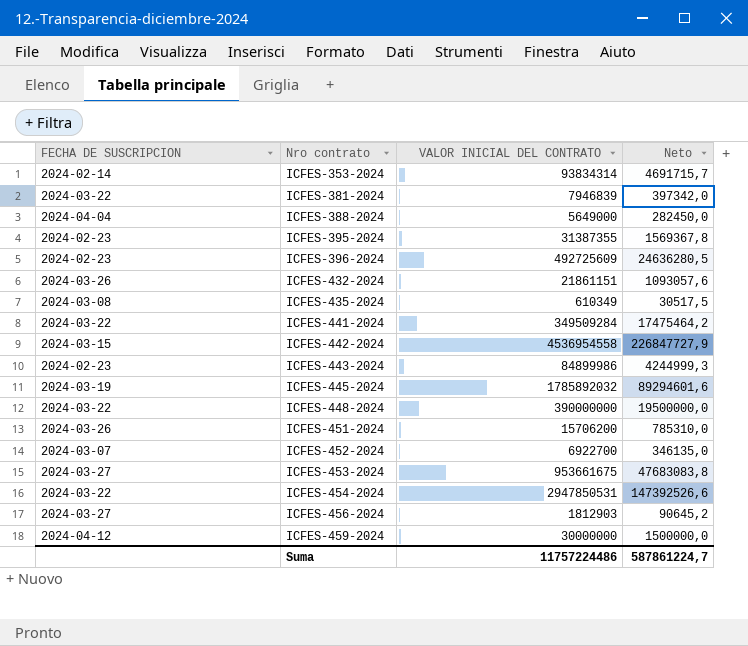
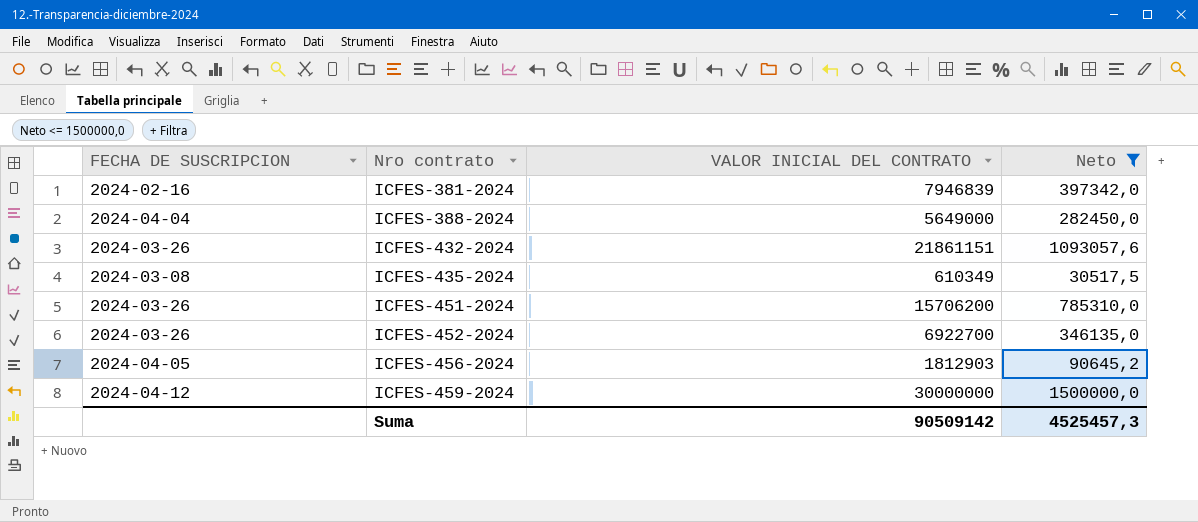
filter: none -> Neto <= 1500000,0
ICFES-381-2024 | FECHA DE SUSCRIPCION: 2024-03-22 -> 2024-02-16
ICFES-452-2024 | FECHA DE SUSCRIPCION: 2024-03-07 -> 2024-03-26
ICFES-456-2024 | FECHA DE SUSCRIPCION: 2024-03-27 -> 2024-04-05
Suma | VALOR INICIAL DEL CONTRATO: 11757224486 -> 90509142
Suma | Neto: 587861224,7 -> 4525457,3

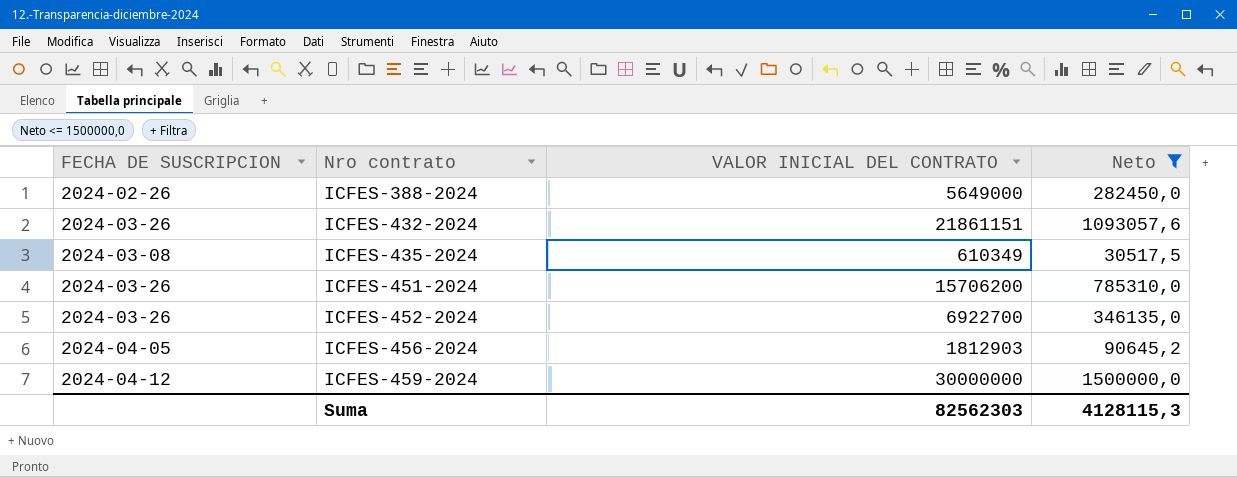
row ICFES-381-2024: 2024-02-16 | 7946839 | 397342,0 -> none
ICFES-388-2024 | FECHA DE SUSCRIPCION: 2024-04-04 -> 2024-02-26
Suma | VALOR INICIAL DEL CONTRATO: 90509142 -> 82562303
Suma | Neto: 4525457,3 -> 4128115,3

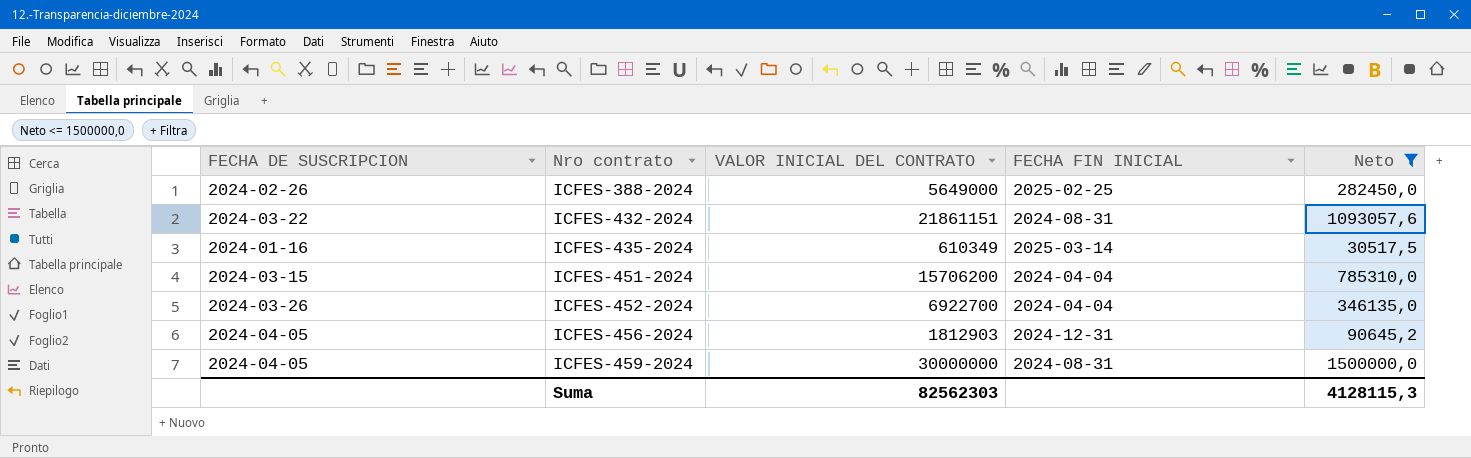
column FECHA FIN INICIAL | position: none -> 4
ICFES-432-2024 | FECHA DE SUSCRIPCION: 2024-03-26 -> 2024-03-22
ICFES-435-2024 | FECHA DE SUSCRIPCION: 2024-03-08 -> 2024-01-16
ICFES-451-2024 | FECHA DE SUSCRIPCION: 2024-03-26 -> 2024-03-15
ICFES-459-2024 | FECHA DE SUSCRIPCION: 2024-04-12 -> 2024-04-05

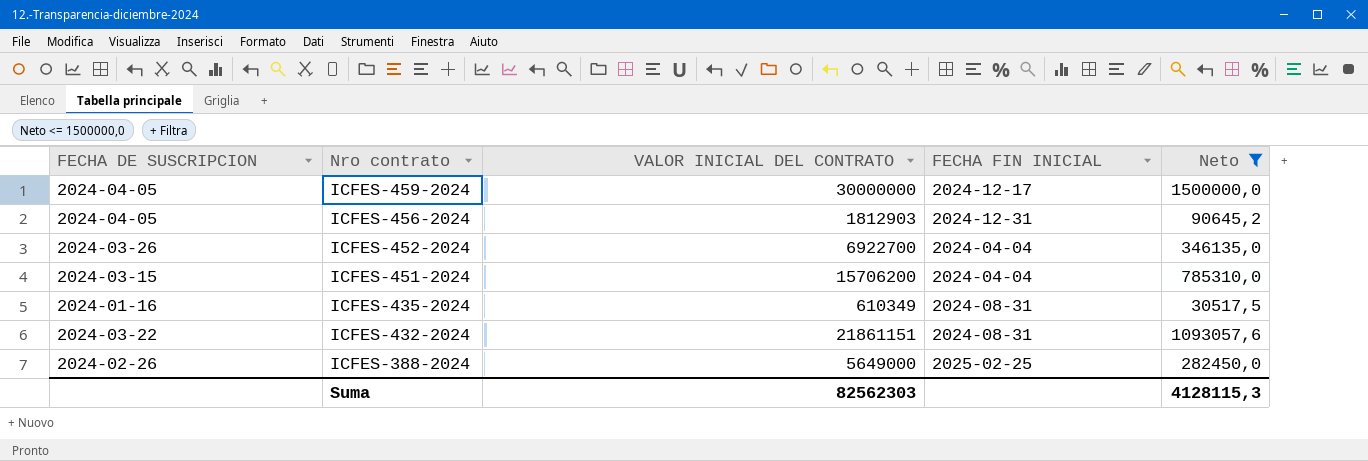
row order: Nro contrato ascending -> Nro contrato descending
ICFES-459-2024 | FECHA FIN INICIAL: 2024-08-31 -> 2024-12-17
ICFES-435-2024 | FECHA FIN INICIAL: 2025-03-14 -> 2024-08-31

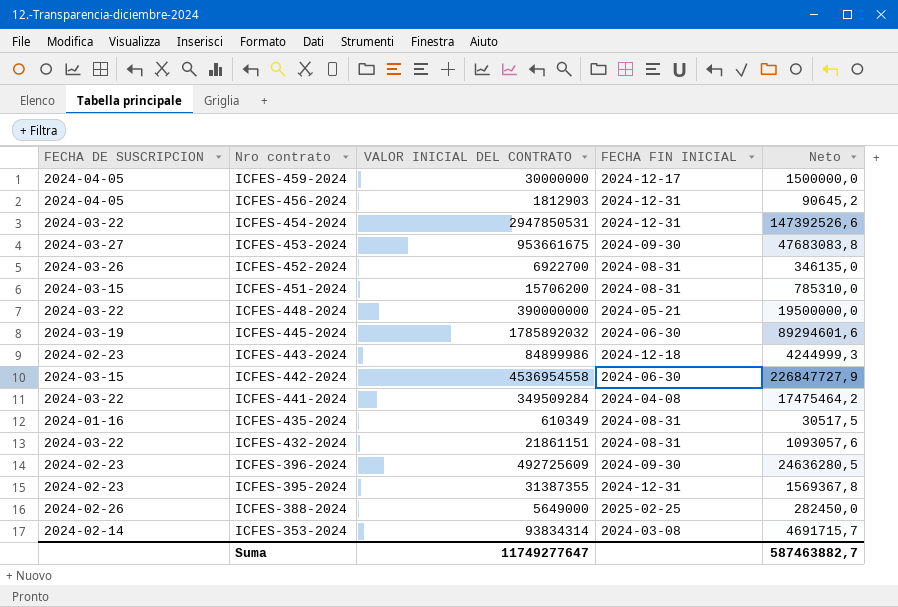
filter: Neto <= 1500000,0 -> none
ICFES-452-2024 | FECHA FIN INICIAL: 2024-04-04 -> 2024-08-31
ICFES-451-2024 | FECHA FIN INICIAL: 2024-04-04 -> 2024-08-31
Suma | VALOR INICIAL DEL CONTRATO: 82562303 -> 11749277647
Suma | Neto: 4128115,3 -> 587463882,7

